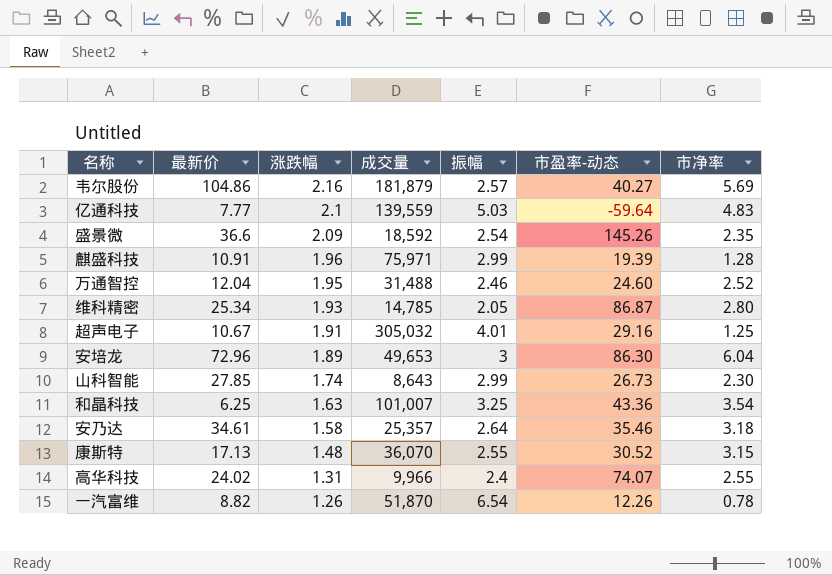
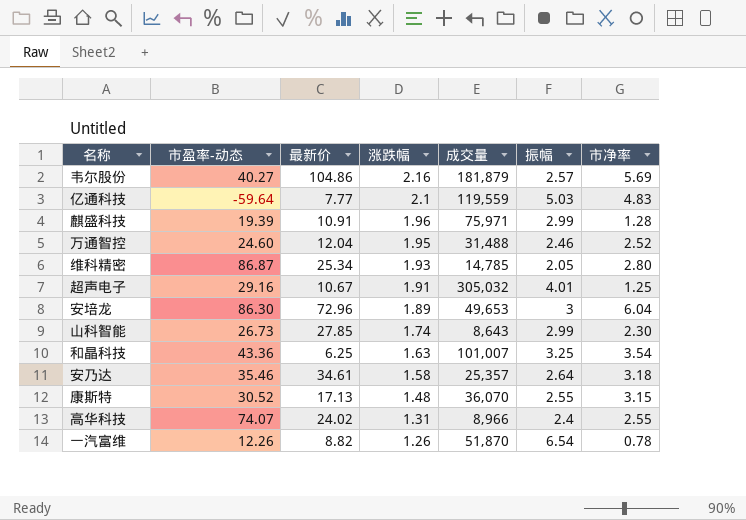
column 市盈率-动态 | position: 6 -> 2
row 盛景微: 36.6 | 2.09 | 18,592 | 2.54 | 145.26 | 2.35 -> none
亿通科技 | 成交量: 139,559 -> 119,559
高华科技 | 成交量: 9,966 -> 8,966

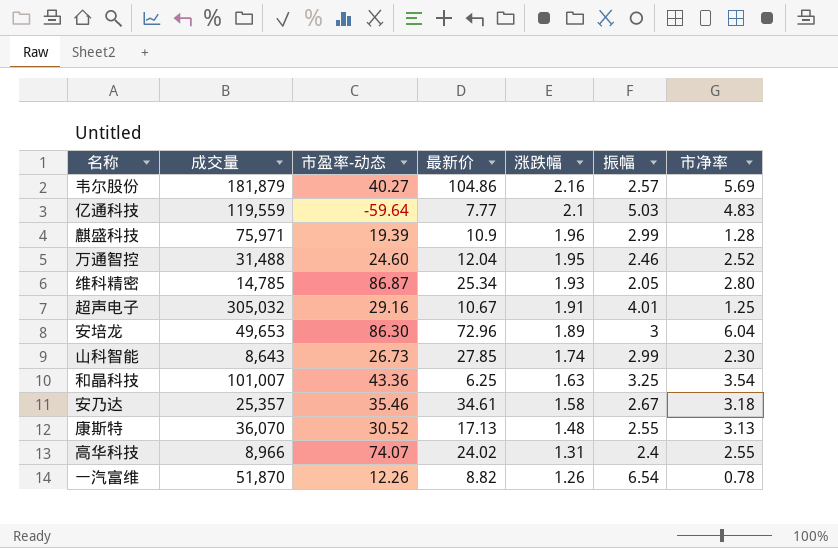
column 成交量 | position: 5 -> 2
麒盛科技 | 最新价: 10.91 -> 10.9
安乃达 | 振幅: 2.64 -> 2.67
康斯特 | 市净率: 3.15 -> 3.13

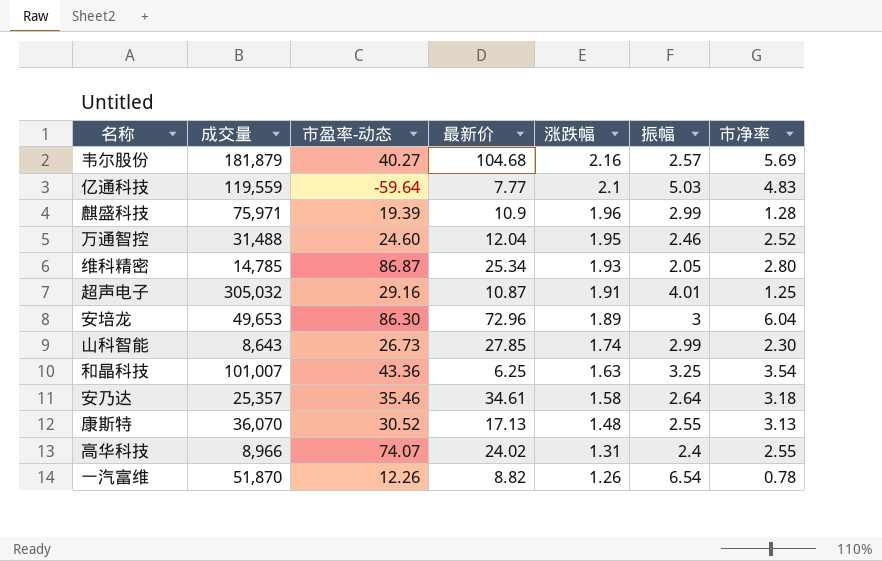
韦尔股份 | 最新价: 104.86 -> 104.68
超声电子 | 最新价: 10.67 -> 10.87
安乃达 | 振幅: 2.67 -> 2.64

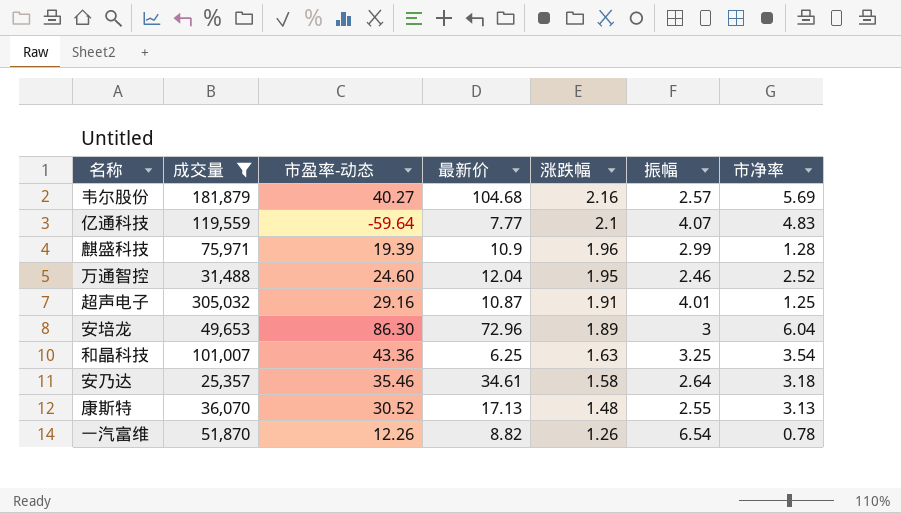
filter: none -> 成交量 >= 25,357
亿通科技 | 振幅: 5.03 -> 4.07

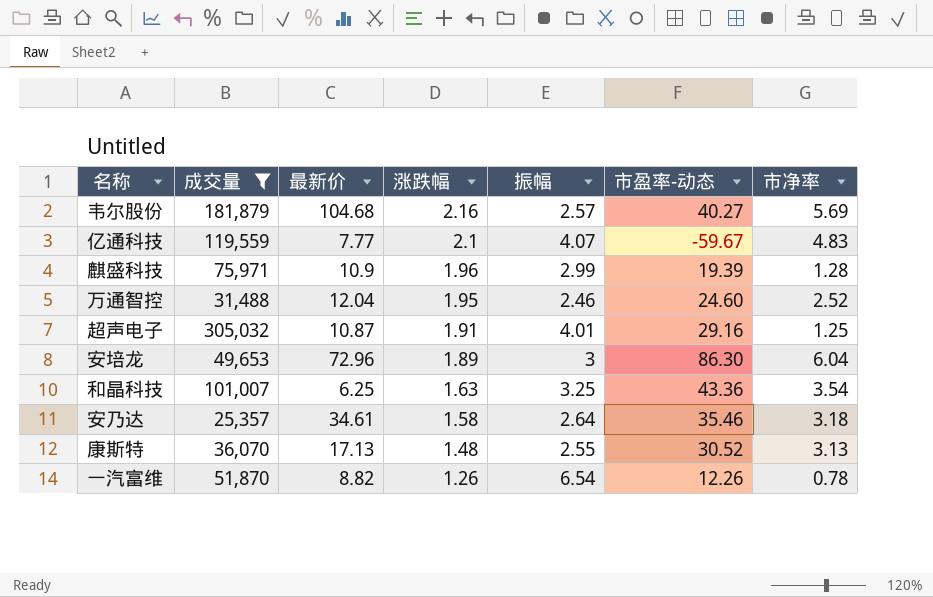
column 市盈率-动态 | position: 3 -> 6
亿通科技 | 市盈率-动态: -59.64 -> -59.67

